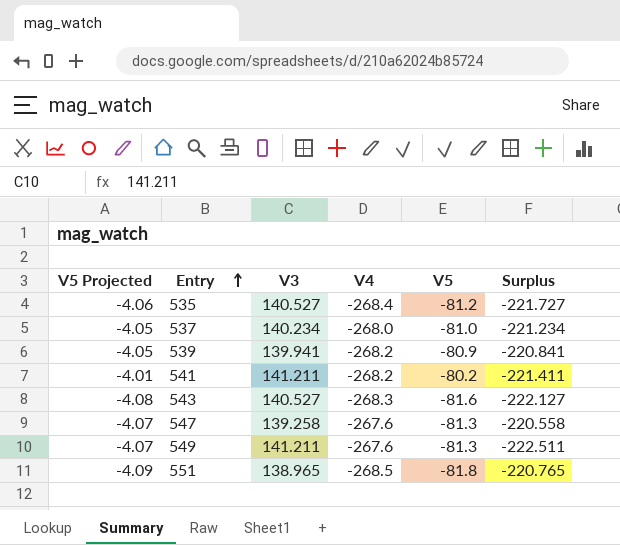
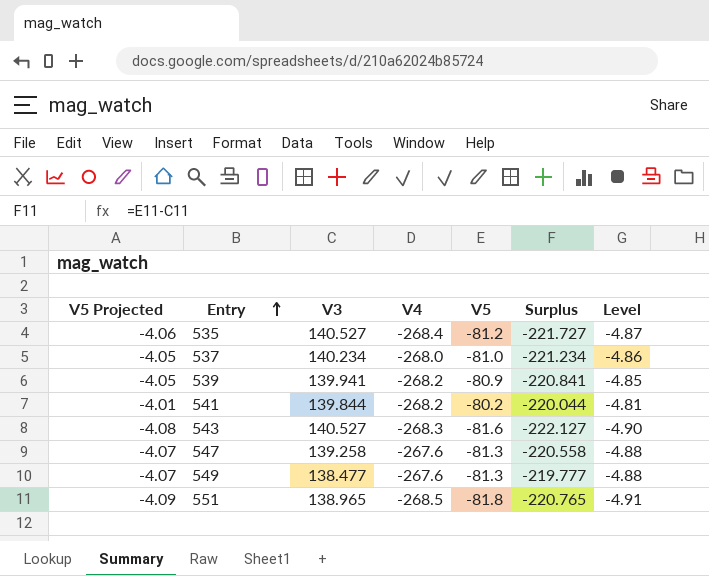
column Level | formula: none -> [V5] * 0.06
541 | V3: 141.211 -> 139.844
541 | Surplus: -221.411 -> -220.044
549 | V3: 141.211 -> 138.477
549 | Surplus: -222.511 -> -219.777

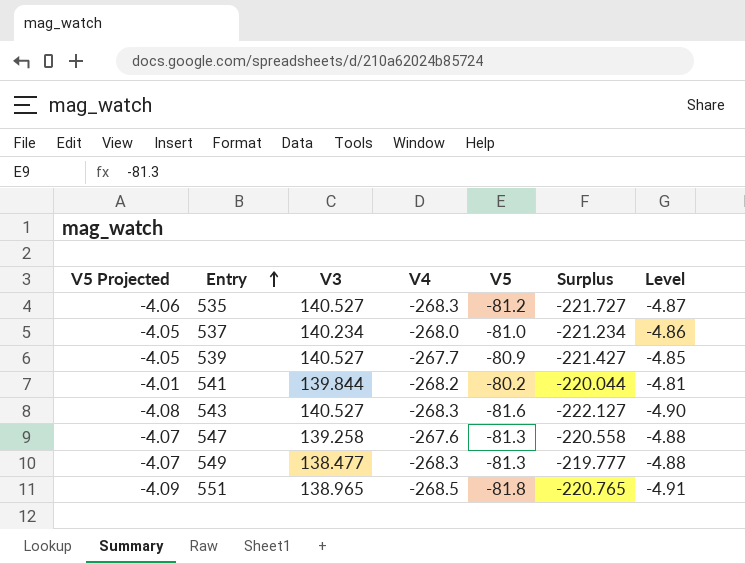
535 | V4: -268.4 -> -268.3
539 | V3: 139.941 -> 140.527
539 | V4: -268.2 -> -267.7
539 | Surplus: -220.841 -> -221.427
549 | V4: -267.6 -> -268.3

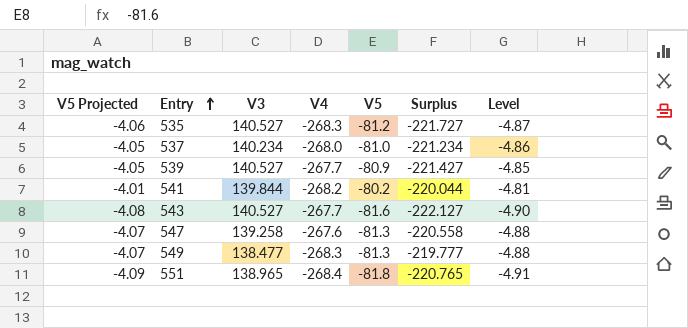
543 | V4: -268.3 -> -267.7
551 | V4: -268.5 -> -268.4

